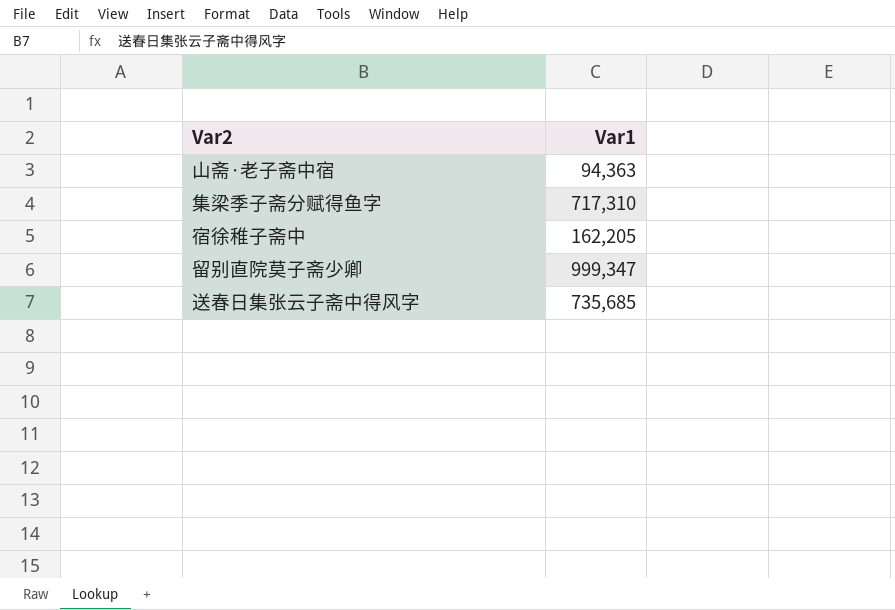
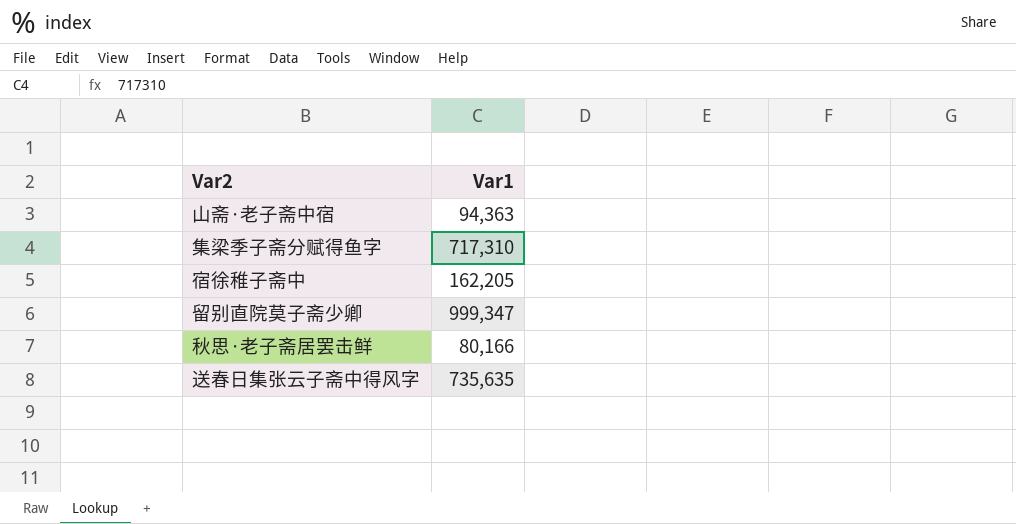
row 秋思·老子斋居罢击鲜: none -> 80,166
送春日集张云子斋中得风字 | Var1: 735,685 -> 735,635

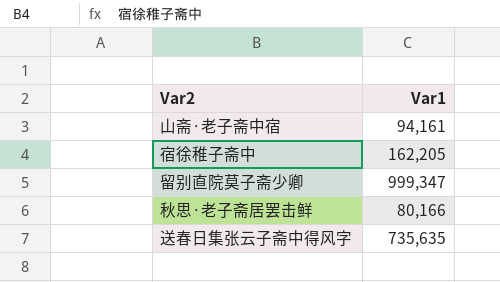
row 集梁季子斋分赋得鱼字: 717,310 -> none
山斋·老子斋中宿 | Var1: 94,363 -> 94,161

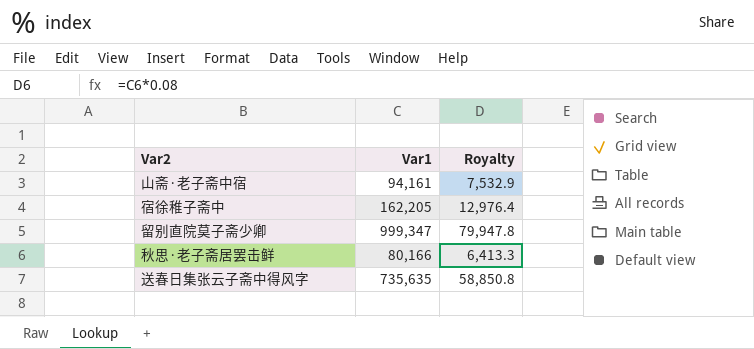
column Royalty | formula: none -> [Var1] * 0.08

